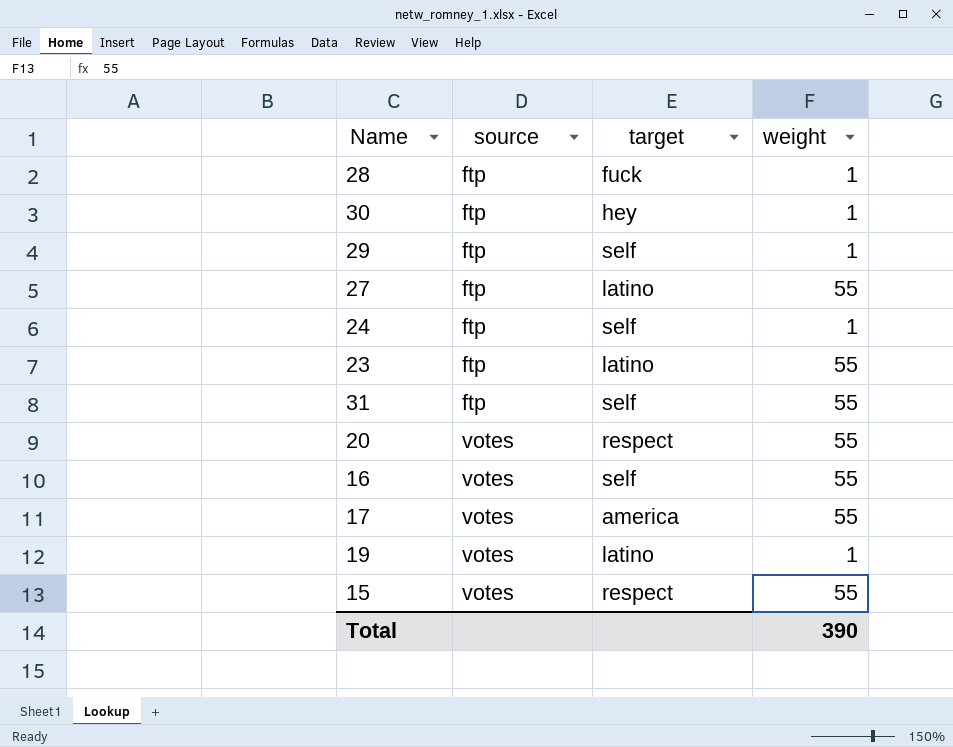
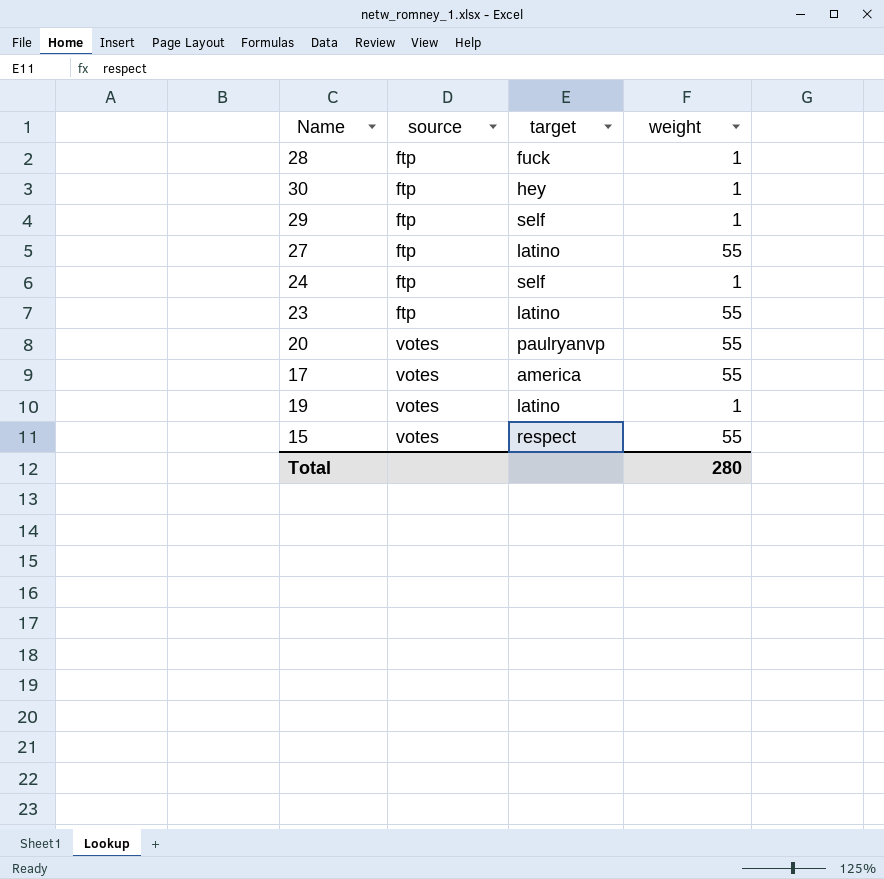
row 31: ftp | self | 55 -> none
row 16: votes | self | 55 -> none
20 | target: respect -> paulryanvp
Total | weight: 390 -> 280

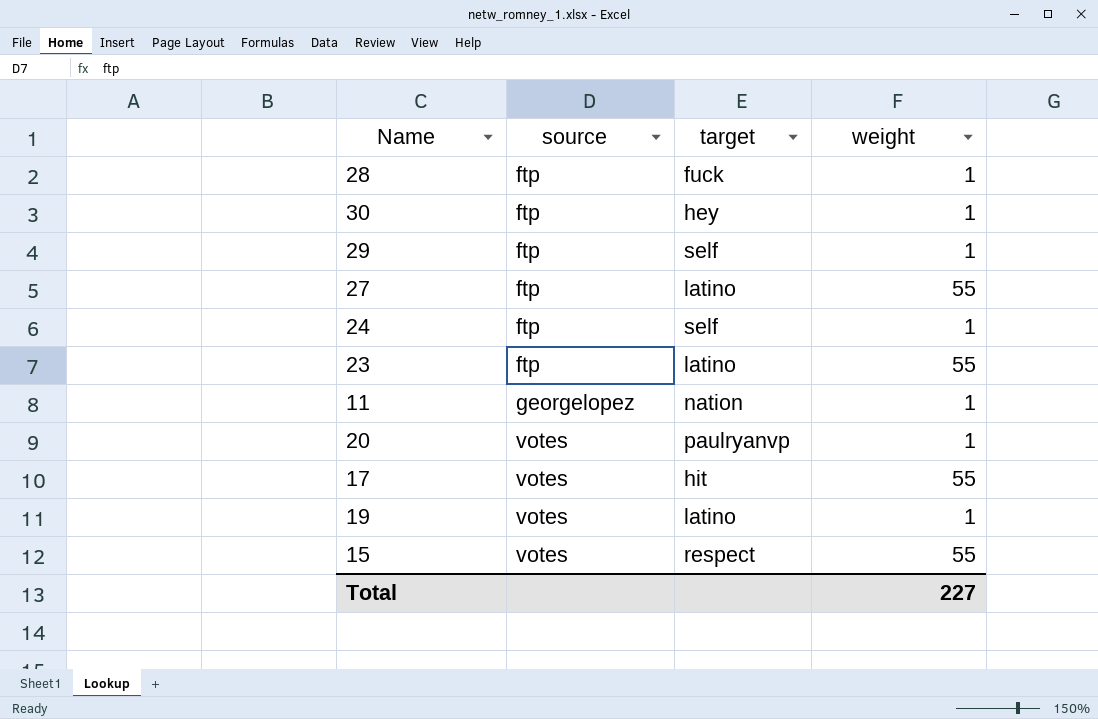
row 11: none -> georgelopez | nation | 1
20 | weight: 55 -> 1
17 | target: america -> hit
Total | weight: 280 -> 227

